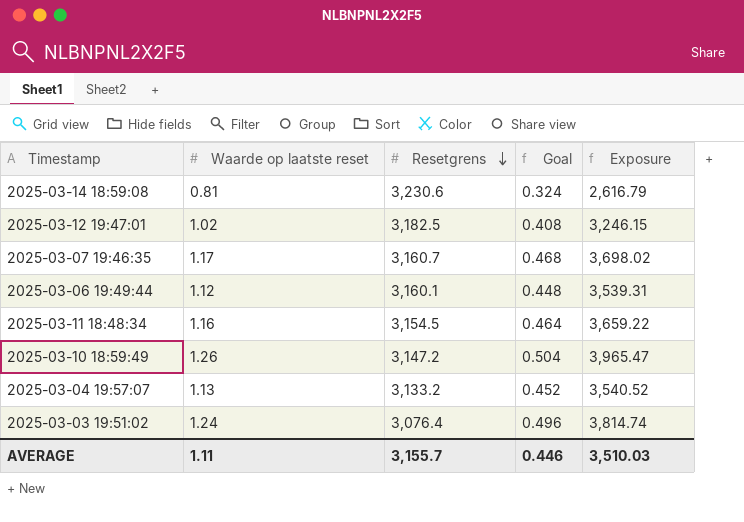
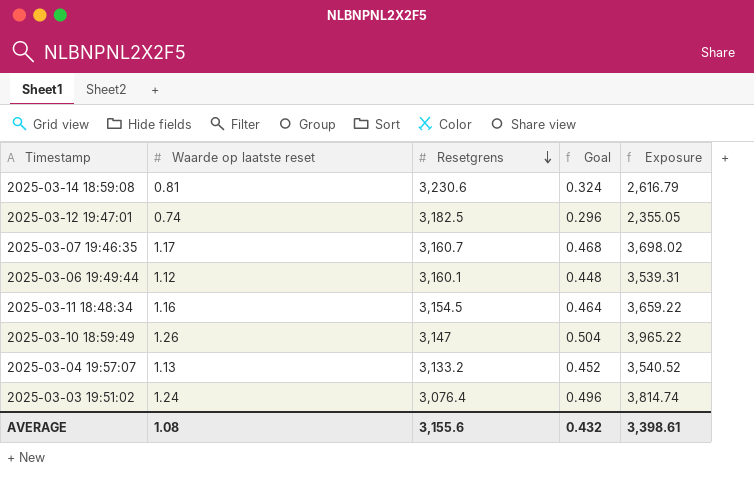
2025-03-12 19:47:01 | Waarde op laatste reset: 1.02 -> 0.74
2025-03-12 19:47:01 | Goal: 0.408 -> 0.296
2025-03-12 19:47:01 | Exposure: 3,246.15 -> 2,355.05
2025-03-10 18:59:49 | Resetgrens: 3,147.2 -> 3,147
2025-03-10 18:59:49 | Exposure: 3,965.47 -> 3,965.22
AVERAGE | Waarde op laatste reset: 1.11 -> 1.08
AVERAGE | Resetgrens: 3,155.7 -> 3,155.6
AVERAGE | Goal: 0.446 -> 0.432
AVERAGE | Exposure: 3,510.03 -> 3,398.61

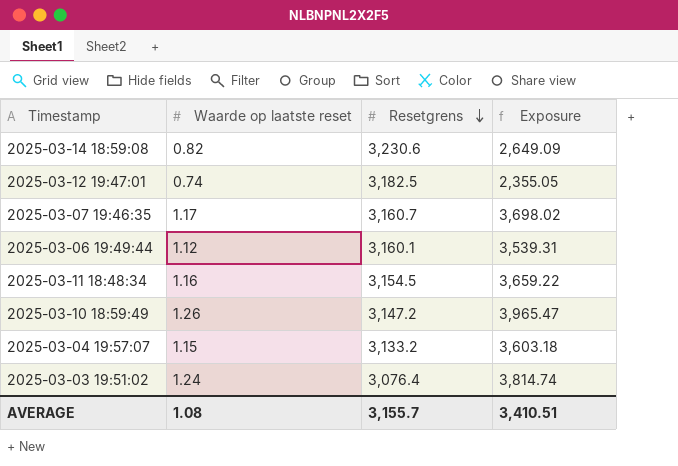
column Goal | formula: [Waarde op laatste reset] * 0.4 -> none
2025-03-14 18:59:08 | Waarde op laatste reset: 0.81 -> 0.82
2025-03-14 18:59:08 | Exposure: 2,616.79 -> 2,649.09
2025-03-10 18:59:49 | Resetgrens: 3,147 -> 3,147.2
2025-03-10 18:59:49 | Exposure: 3,965.22 -> 3,965.47
2025-03-04 19:57:07 | Waarde op laatste reset: 1.13 -> 1.15
2025-03-04 19:57:07 | Exposure: 3,540.52 -> 3,603.18
AVERAGE | Resetgrens: 3,155.6 -> 3,155.7
AVERAGE | Exposure: 3,398.61 -> 3,410.51

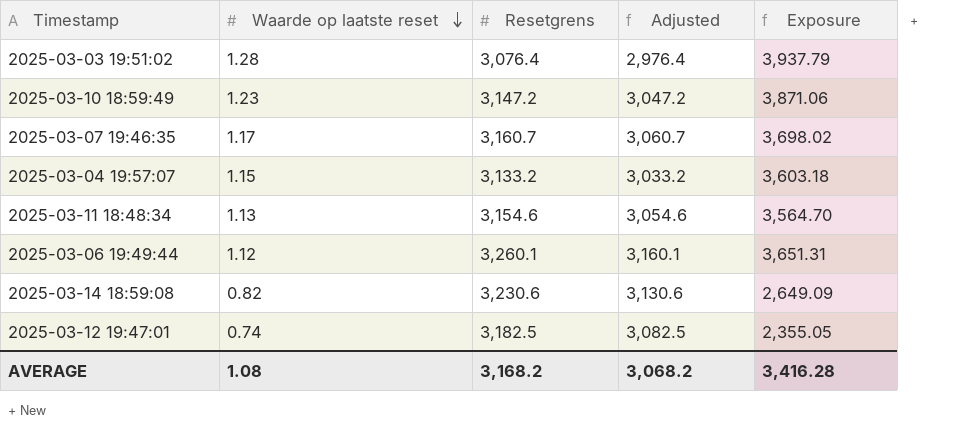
row order: Resetgrens descending -> Waarde op laatste reset descending
column Adjusted | formula: none -> [Resetgrens] - 100
2025-03-03 19:51:02 | Waarde op laatste reset: 1.24 -> 1.28
2025-03-03 19:51:02 | Exposure: 3,814.74 -> 3,937.79
2025-03-10 18:59:49 | Waarde op laatste reset: 1.26 -> 1.23
2025-03-10 18:59:49 | Exposure: 3,965.47 -> 3,871.06
2025-03-11 18:48:34 | Waarde op laatste reset: 1.16 -> 1.13
2025-03-11 18:48:34 | Resetgrens: 3,154.5 -> 3,154.6
2025-03-11 18:48:34 | Exposure: 3,659.22 -> 3,564.70
2025-03-06 19:49:44 | Resetgrens: 3,160.1 -> 3,260.1
2025-03-06 19:49:44 | Exposure: 3,539.31 -> 3,651.31
AVERAGE | Resetgrens: 3,155.7 -> 3,168.2
AVERAGE | Exposure: 3,410.51 -> 3,416.28

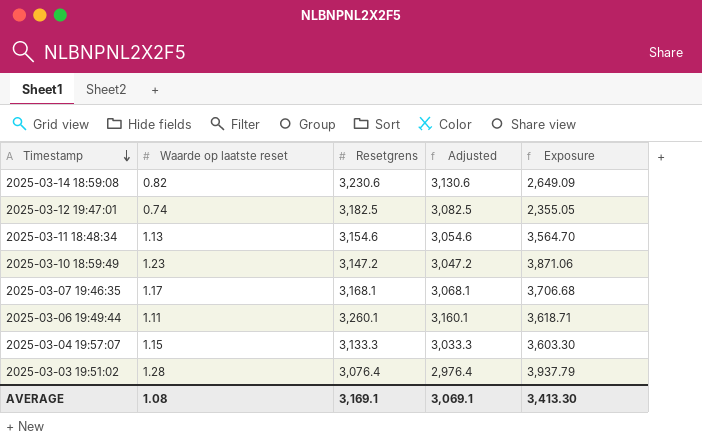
row order: Waarde op laatste reset descending -> Timestamp descending
2025-03-07 19:46:35 | Resetgrens: 3,160.7 -> 3,168.1
2025-03-07 19:46:35 | Adjusted: 3,060.7 -> 3,068.1
2025-03-07 19:46:35 | Exposure: 3,698.02 -> 3,706.68
2025-03-06 19:49:44 | Waarde op laatste reset: 1.12 -> 1.11
2025-03-06 19:49:44 | Exposure: 3,651.31 -> 3,618.71
2025-03-04 19:57:07 | Resetgrens: 3,133.2 -> 3,133.3
2025-03-04 19:57:07 | Adjusted: 3,033.2 -> 3,033.3
2025-03-04 19:57:07 | Exposure: 3,603.18 -> 3,603.30
AVERAGE | Resetgrens: 3,168.2 -> 3,169.1
AVERAGE | Adjusted: 3,068.2 -> 3,069.1
AVERAGE | Exposure: 3,416.28 -> 3,413.30

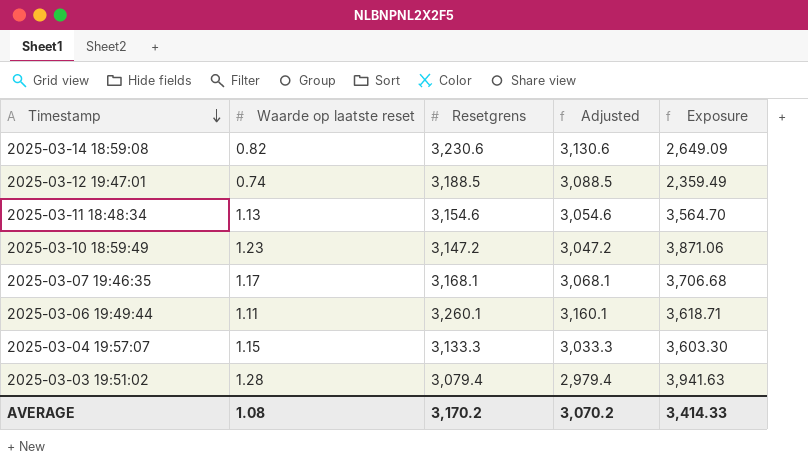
2025-03-12 19:47:01 | Resetgrens: 3,182.5 -> 3,188.5
2025-03-12 19:47:01 | Adjusted: 3,082.5 -> 3,088.5
2025-03-12 19:47:01 | Exposure: 2,355.05 -> 2,359.49
2025-03-03 19:51:02 | Resetgrens: 3,076.4 -> 3,079.4
2025-03-03 19:51:02 | Adjusted: 2,976.4 -> 2,979.4
2025-03-03 19:51:02 | Exposure: 3,937.79 -> 3,941.63
AVERAGE | Resetgrens: 3,169.1 -> 3,170.2
AVERAGE | Adjusted: 3,069.1 -> 3,070.2
AVERAGE | Exposure: 3,413.30 -> 3,414.33

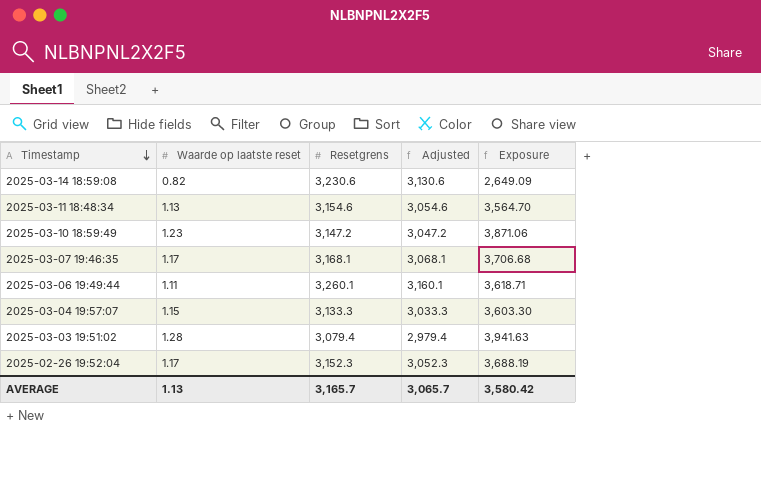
row 2025-03-12 19:47:01: 0.74 | 3,188.5 | 3,088.5 | 2,359.49 -> none
row 2025-02-26 19:52:04: none -> 1.17 | 3,152.3 | 3,052.3 | 3,688.19
AVERAGE | Waarde op laatste reset: 1.08 -> 1.13
AVERAGE | Resetgrens: 3,170.2 -> 3,165.7
AVERAGE | Adjusted: 3,070.2 -> 3,065.7
AVERAGE | Exposure: 3,414.33 -> 3,580.42

